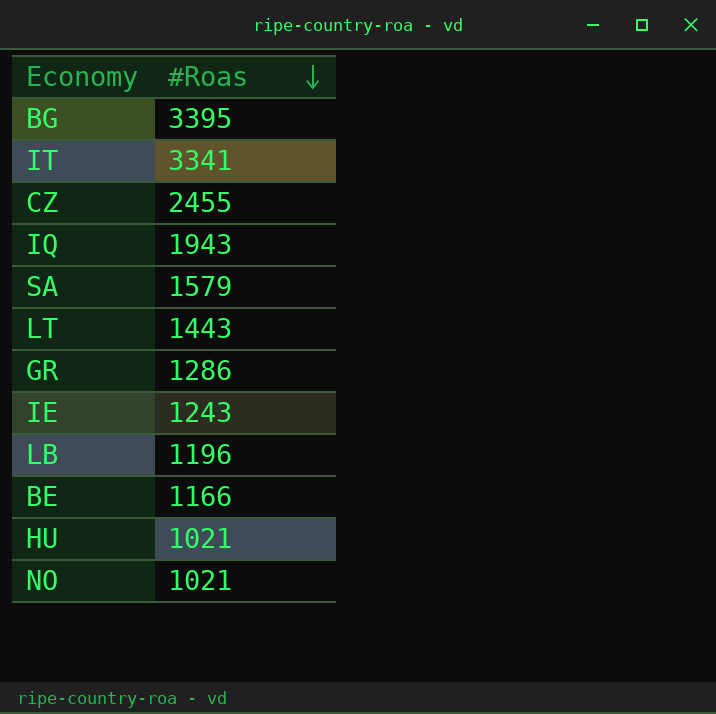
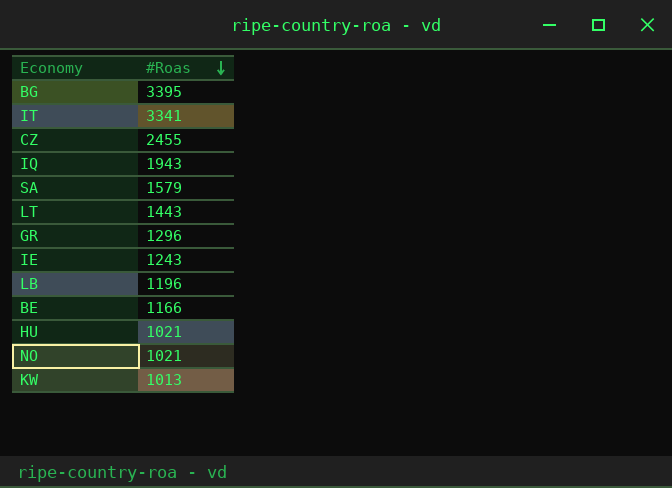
GR | #Roas: 1286 -> 1296
row KW: none -> 1013

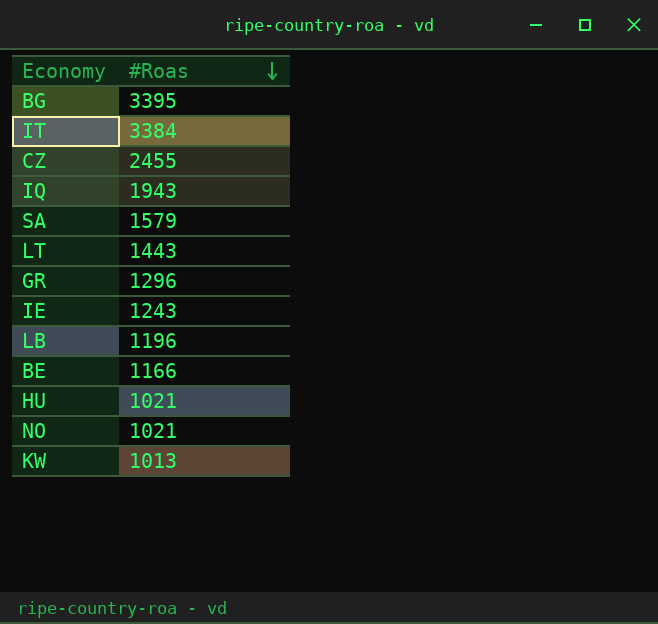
IT | #Roas: 3341 -> 3384

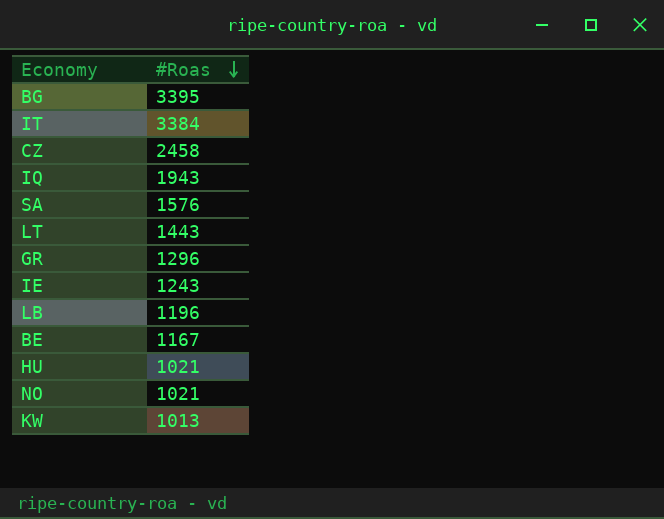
CZ | #Roas: 2455 -> 2458
SA | #Roas: 1579 -> 1576
BE | #Roas: 1166 -> 1167

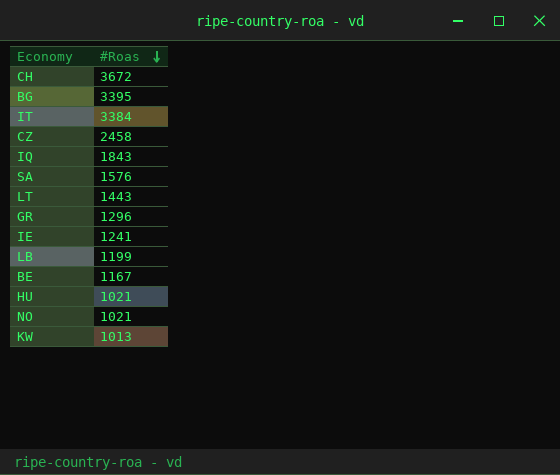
row CH: none -> 3672
IQ | #Roas: 1943 -> 1843
IE | #Roas: 1243 -> 1241
LB | #Roas: 1196 -> 1199

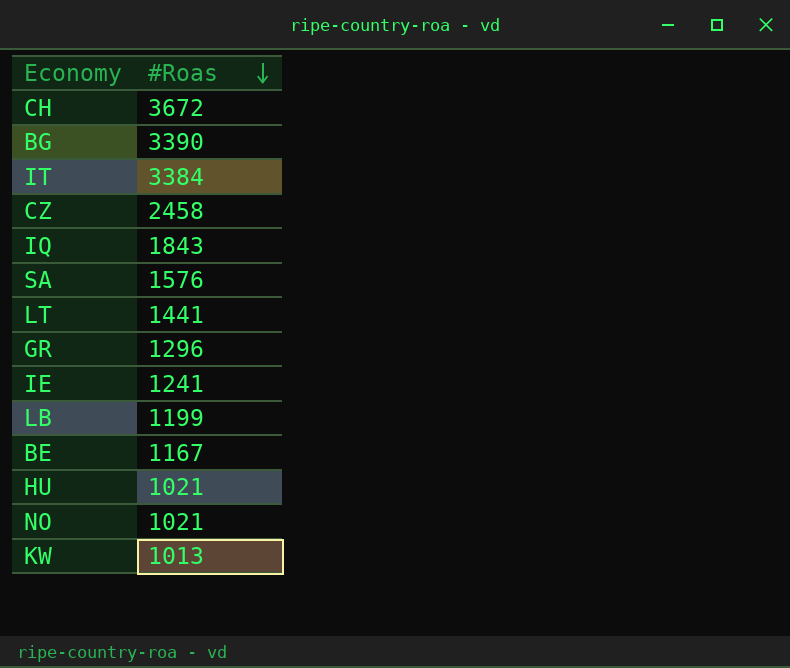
BG | #Roas: 3395 -> 3390
LT | #Roas: 1443 -> 1441

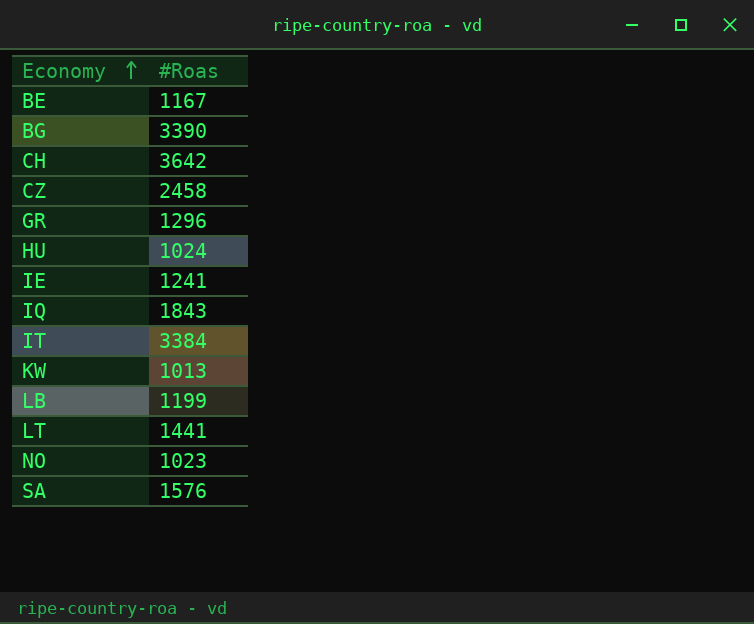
row order: #Roas descending -> Economy ascending
CH | #Roas: 3672 -> 3642
HU | #Roas: 1021 -> 1024
NO | #Roas: 1021 -> 1023

